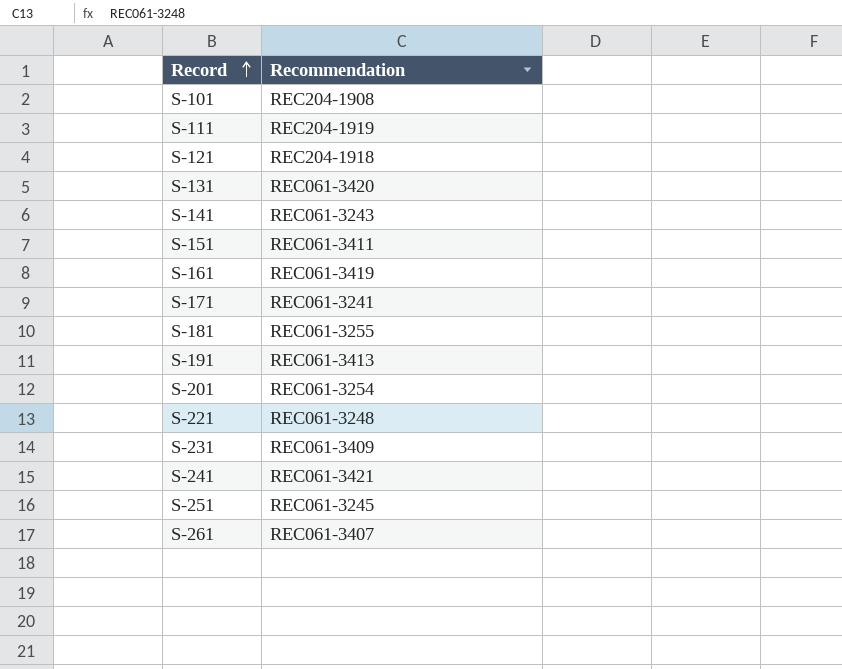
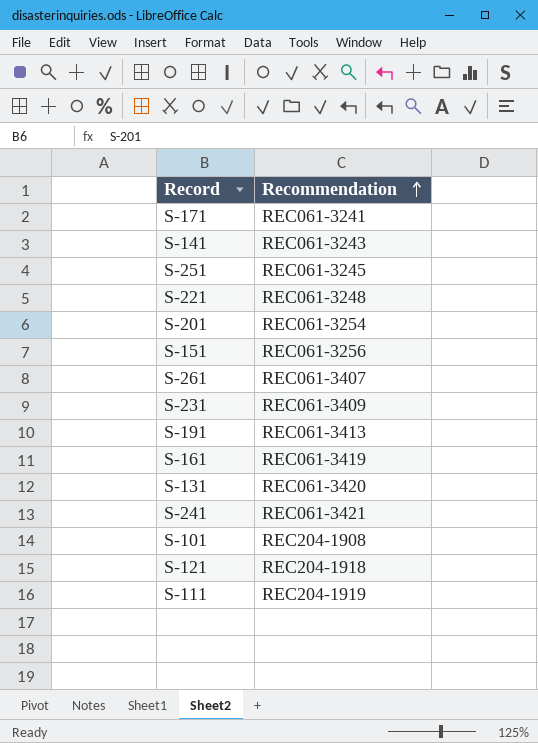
row order: Record ascending -> Recommendation ascending
row S-181: REC061-3255 -> none
S-151 | Recommendation: REC061-3411 -> REC061-3256

